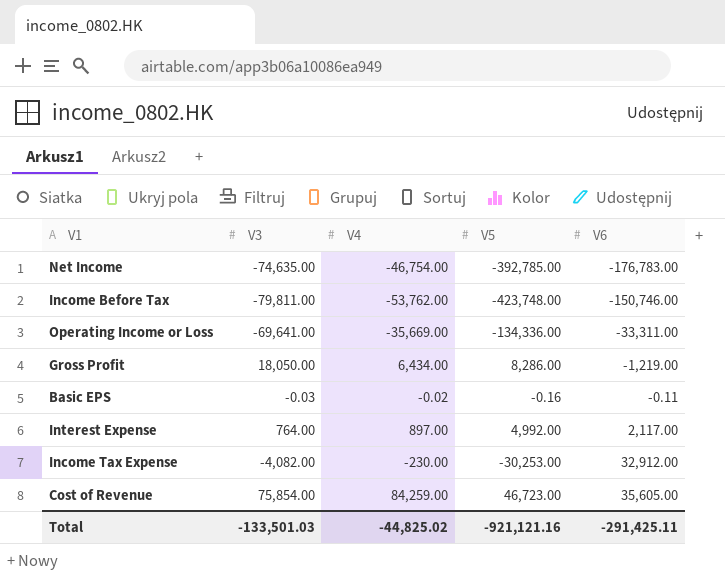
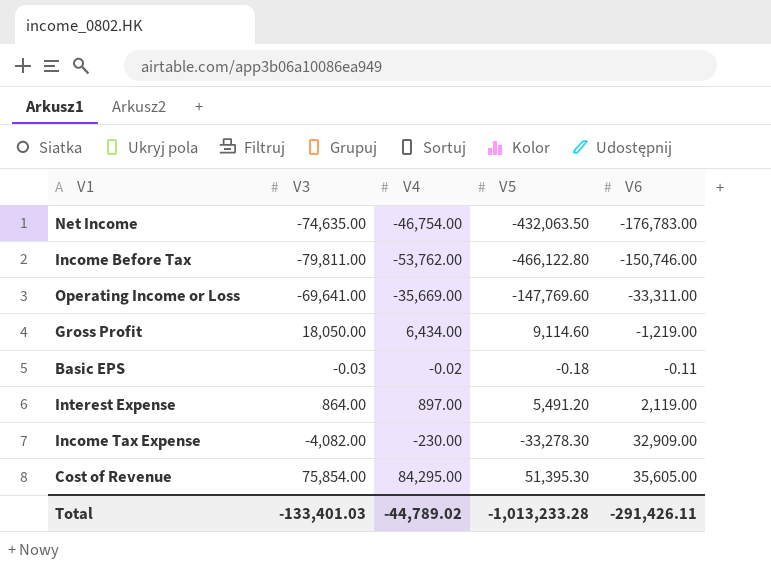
Net Income | V5: -392,785.00 -> -432,063.50
Income Before Tax | V5: -423,748.00 -> -466,122.80
Operating Income or Loss | V5: -134,336.00 -> -147,769.60
Gross Profit | V5: 8,286.00 -> 9,114.60
Basic EPS | V5: -0.16 -> -0.18
Interest Expense | V3: 764.00 -> 864.00
Interest Expense | V5: 4,992.00 -> 5,491.20
Interest Expense | V6: 2,117.00 -> 2,119.00
Income Tax Expense | V5: -30,253.00 -> -33,278.30
Income Tax Expense | V6: 32,912.00 -> 32,909.00
Cost of Revenue | V4: 84,259.00 -> 84,295.00
Cost of Revenue | V5: 46,723.00 -> 51,395.30
Total | V3: -133,501.03 -> -133,401.03
Total | V4: -44,825.02 -> -44,789.02
Total | V5: -921,121.16 -> -1,013,233.28
Total | V6: -291,425.11 -> -291,426.11

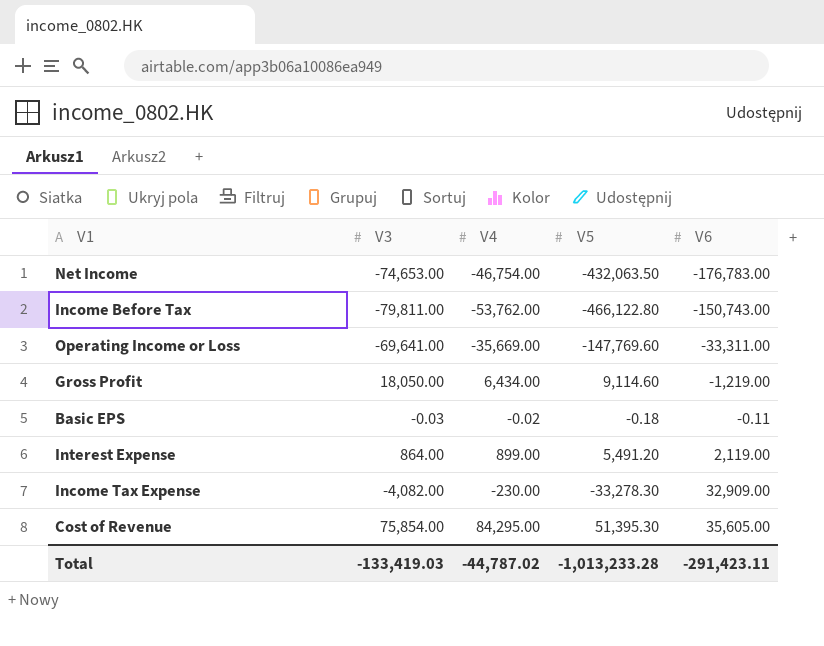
Net Income | V3: -74,635.00 -> -74,653.00
Income Before Tax | V6: -150,746.00 -> -150,743.00
Interest Expense | V4: 897.00 -> 899.00
Total | V3: -133,401.03 -> -133,419.03
Total | V4: -44,789.02 -> -44,787.02
Total | V6: -291,426.11 -> -291,423.11

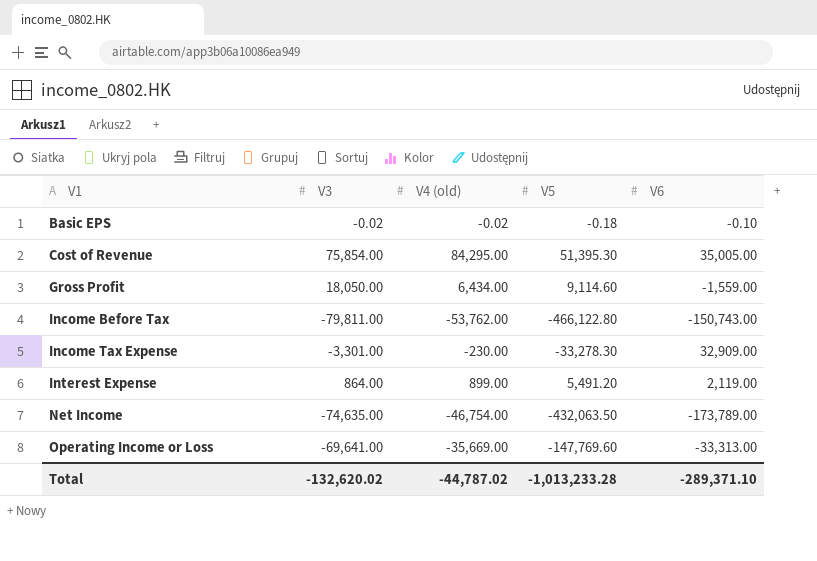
row order: V6 ascending -> V1 ascending
column name: V4 -> V4 (old)
Basic EPS | V3: -0.03 -> -0.02
Basic EPS | V6: -0.11 -> -0.10
Cost of Revenue | V6: 35,605.00 -> 35,005.00
Gross Profit | V6: -1,219.00 -> -1,559.00
Income Tax Expense | V3: -4,082.00 -> -3,301.00
Net Income | V3: -74,653.00 -> -74,635.00
Net Income | V6: -176,783.00 -> -173,789.00
Operating Income or Loss | V6: -33,311.00 -> -33,313.00
Total | V3: -133,419.03 -> -132,620.02
Total | V6: -291,423.11 -> -289,371.10

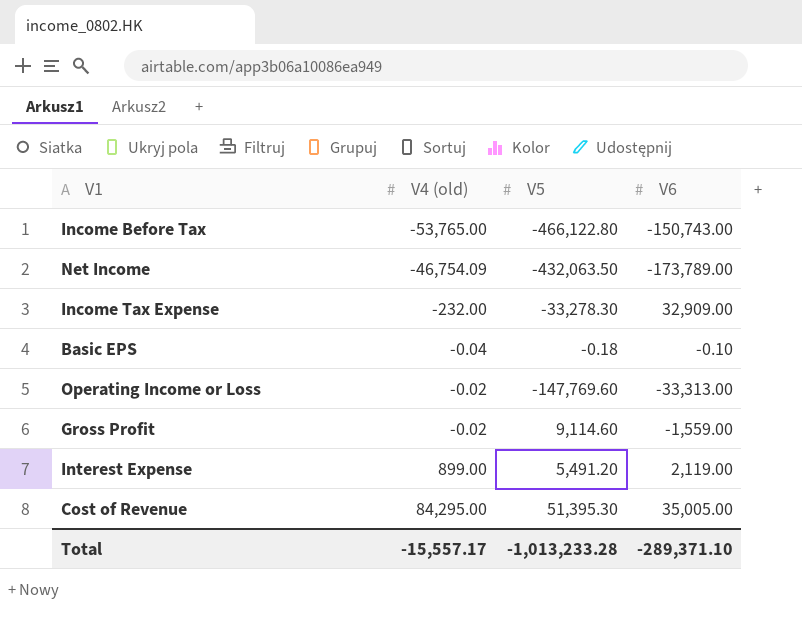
row order: V1 ascending -> V4 (old) ascending
column V3 | position: 2 -> none
Income Before Tax | V4 (old): -53,762.00 -> -53,765.00
Net Income | V4 (old): -46,754.00 -> -46,754.09
Income Tax Expense | V4 (old): -230.00 -> -232.00
Basic EPS | V4 (old): -0.02 -> -0.04
Operating Income or Loss | V4 (old): -35,669.00 -> -0.02
Gross Profit | V4 (old): 6,434.00 -> -0.02
Total | V4 (old): -44,787.02 -> -15,557.17

